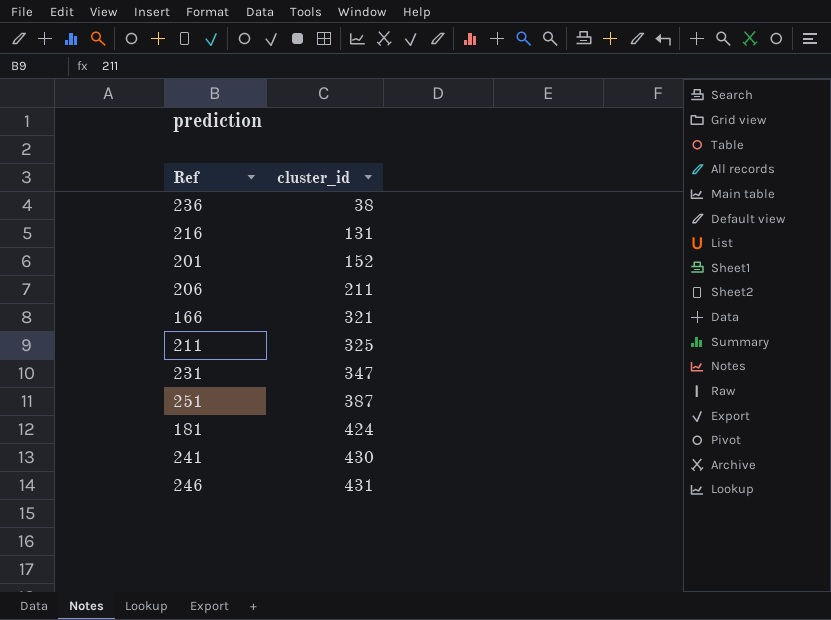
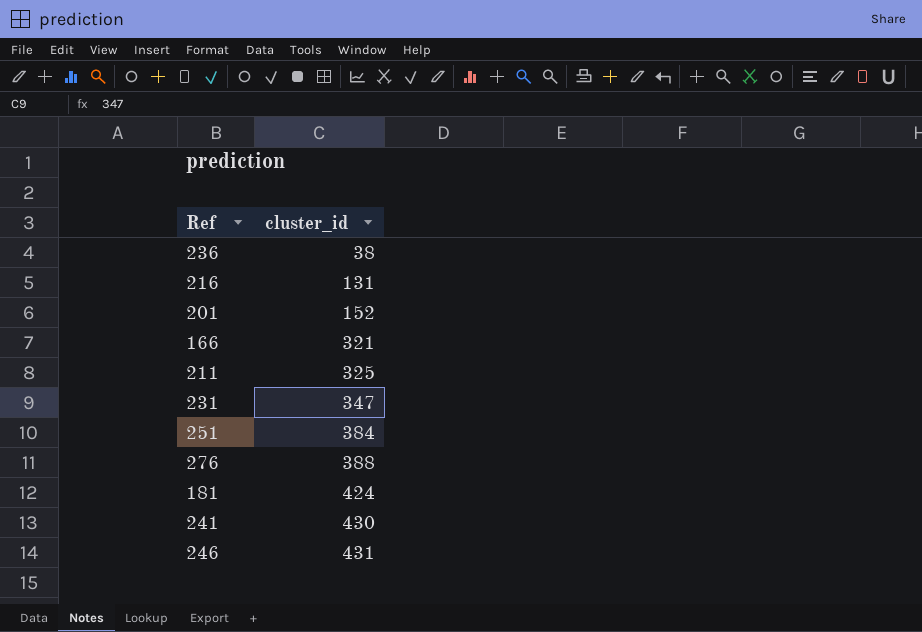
row 206: 211 -> none
251 | cluster_id: 387 -> 384
row 276: none -> 388

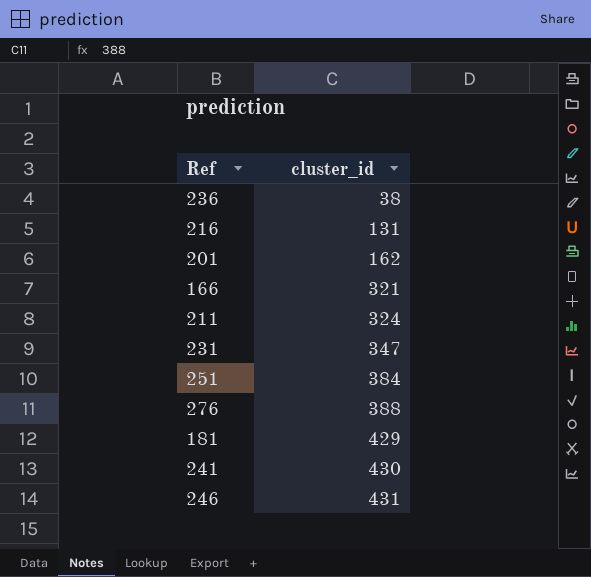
201 | cluster_id: 152 -> 162
211 | cluster_id: 325 -> 324
181 | cluster_id: 424 -> 429

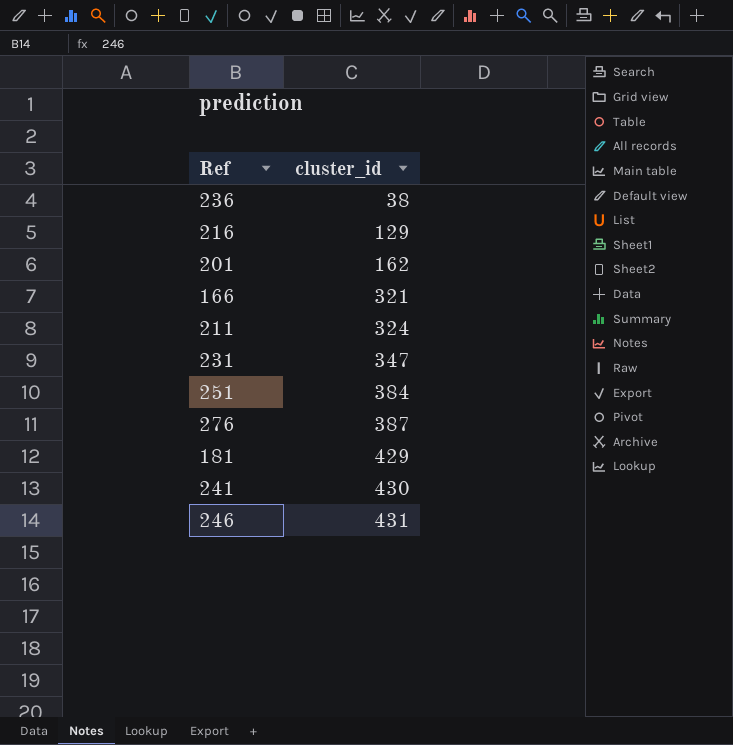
216 | cluster_id: 131 -> 129
276 | cluster_id: 388 -> 387

